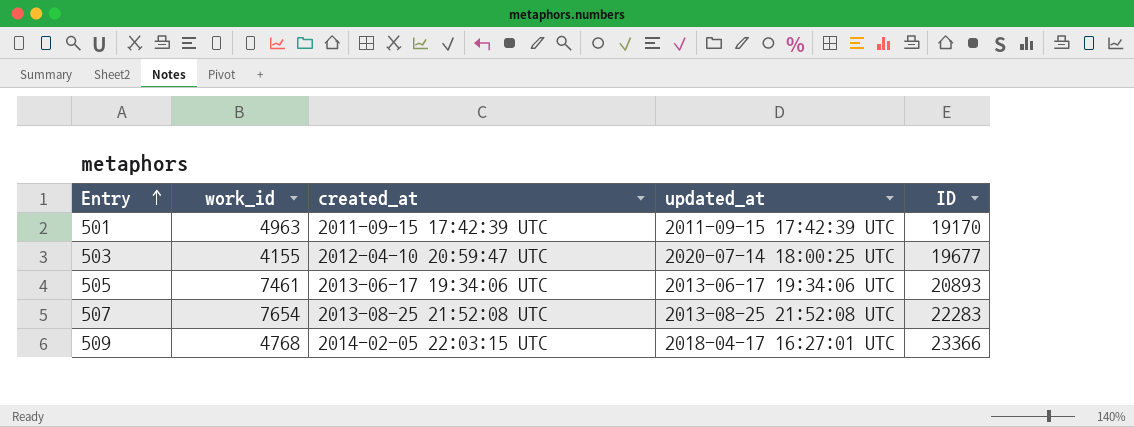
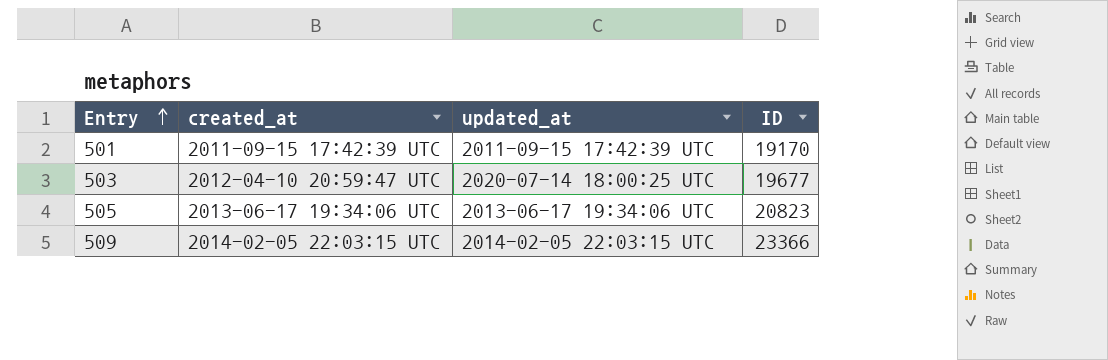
column work_id | position: 2 -> none
row 507: 7654 | 2013-08-25 21:52:08 UTC | 2013-08-25 21:52:08 UTC | 22283 -> none
505 | ID: 20893 -> 20823
509 | updated_at: 2018-04-17 16:27:01 UTC -> 2014-02-05 22:03:15 UTC

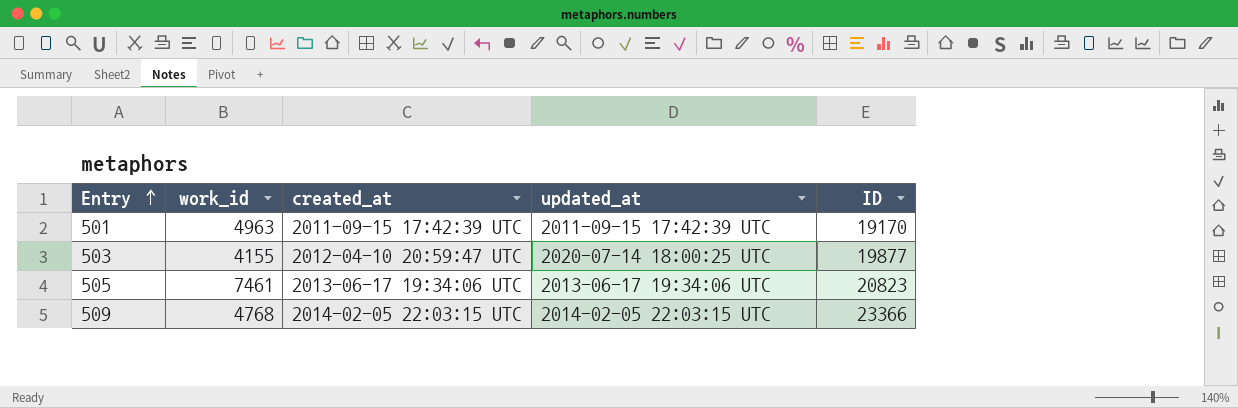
column work_id | position: none -> 2
503 | ID: 19677 -> 19877

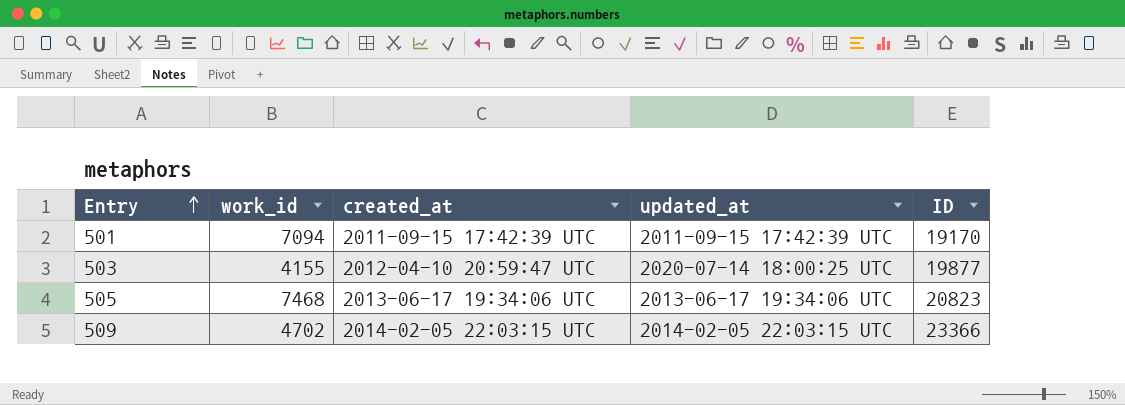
501 | work_id: 4963 -> 7094
505 | work_id: 7461 -> 7468
509 | work_id: 4768 -> 4702

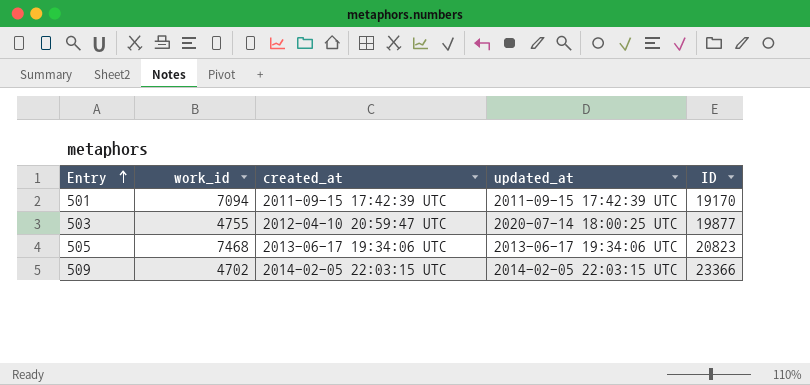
503 | work_id: 4155 -> 4755

